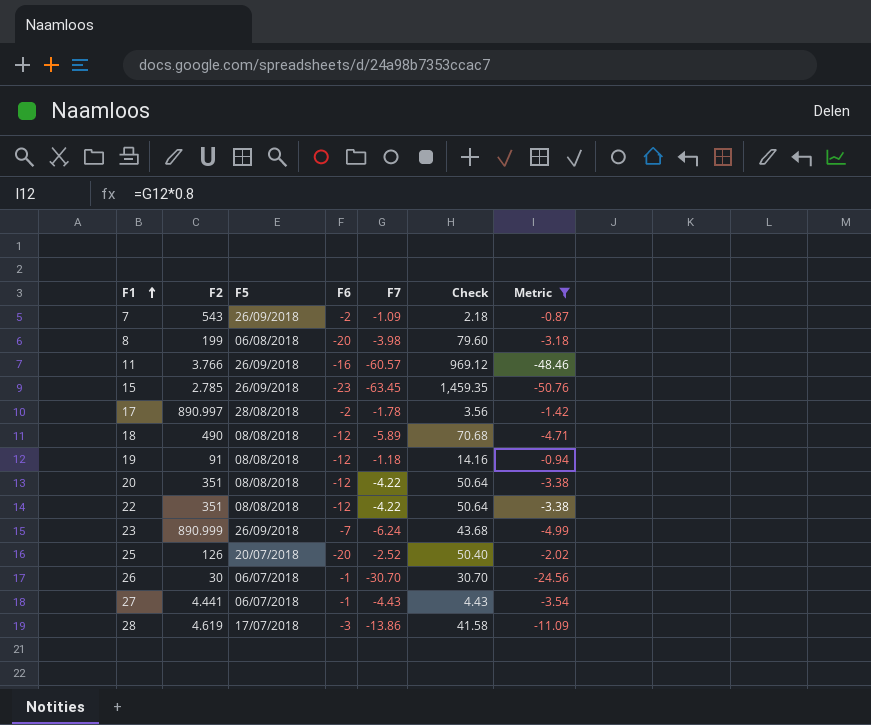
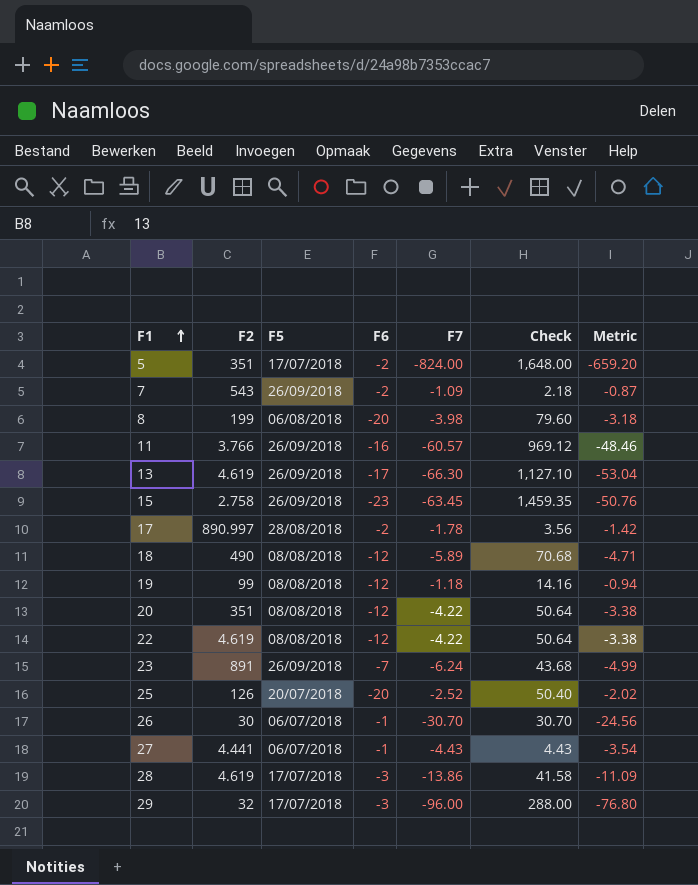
filter: Metric >= -50.76 -> none
15 | F2: 2.785 -> 2.758
19 | F2: 91 -> 99
22 | F2: 351 -> 4.619
23 | F2: 890.999 -> 891

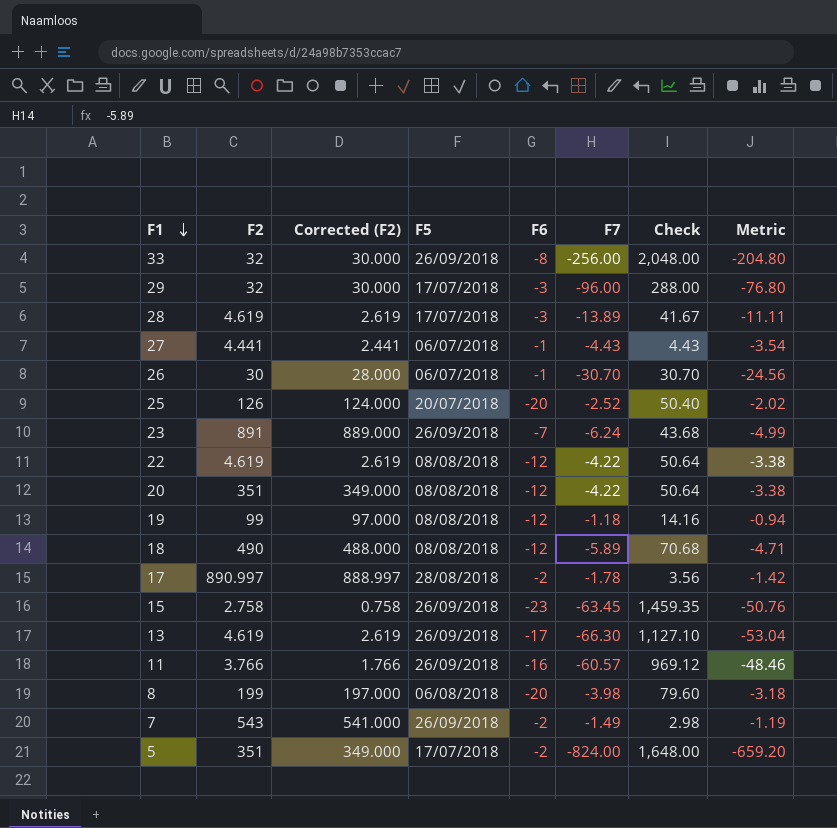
row order: F1 ascending -> F1 descending
column Corrected (F2) | formula: none -> [F2] - 2
row 33: none -> 32 | 30.000 | 26/09/2018 | -8 | -256.00 | 2,048.00 | -204.80
28 | F7: -13.86 -> -13.89
28 | Check: 41.58 -> 41.67
28 | Metric: -11.09 -> -11.11
7 | F7: -1.09 -> -1.49
7 | Check: 2.18 -> 2.98
7 | Metric: -0.87 -> -1.19

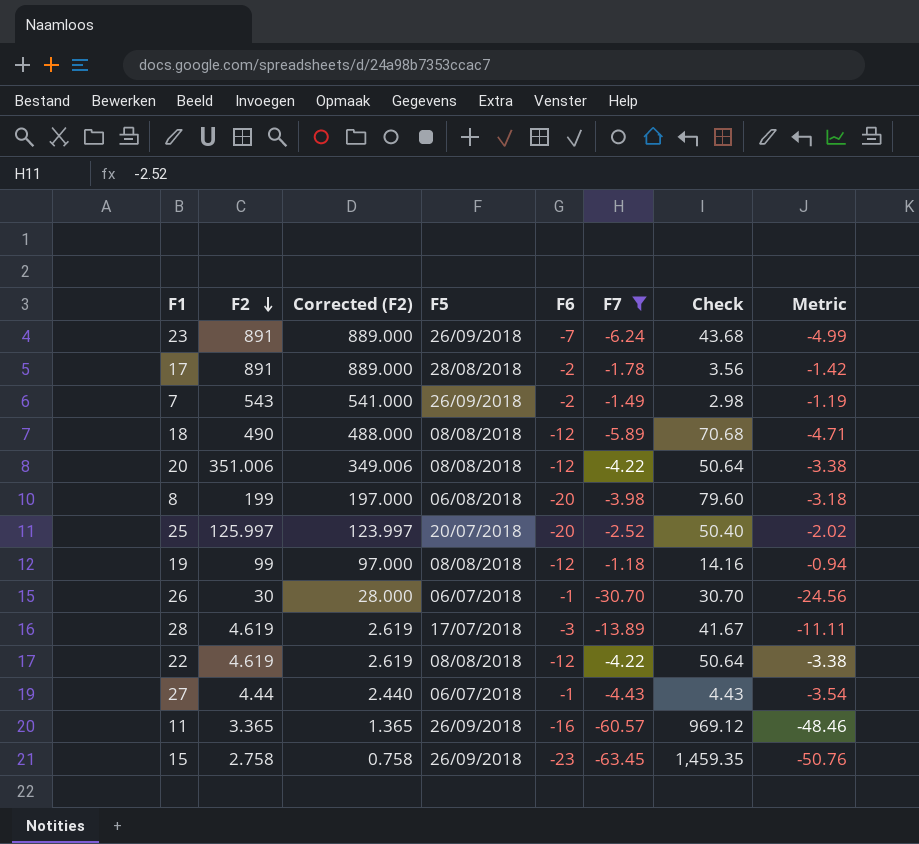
filter: none -> F7 >= -63.45
row order: F1 descending -> F2 descending
17 | F2: 890.997 -> 891
17 | Corrected (F2): 888.997 -> 889.000
20 | F2: 351 -> 351.006
20 | Corrected (F2): 349.000 -> 349.006
25 | F2: 126 -> 125.997
25 | Corrected (F2): 124.000 -> 123.997
27 | F2: 4.441 -> 4.44
27 | Corrected (F2): 2.441 -> 2.440
11 | F2: 3.766 -> 3.365
11 | Corrected (F2): 1.766 -> 1.365

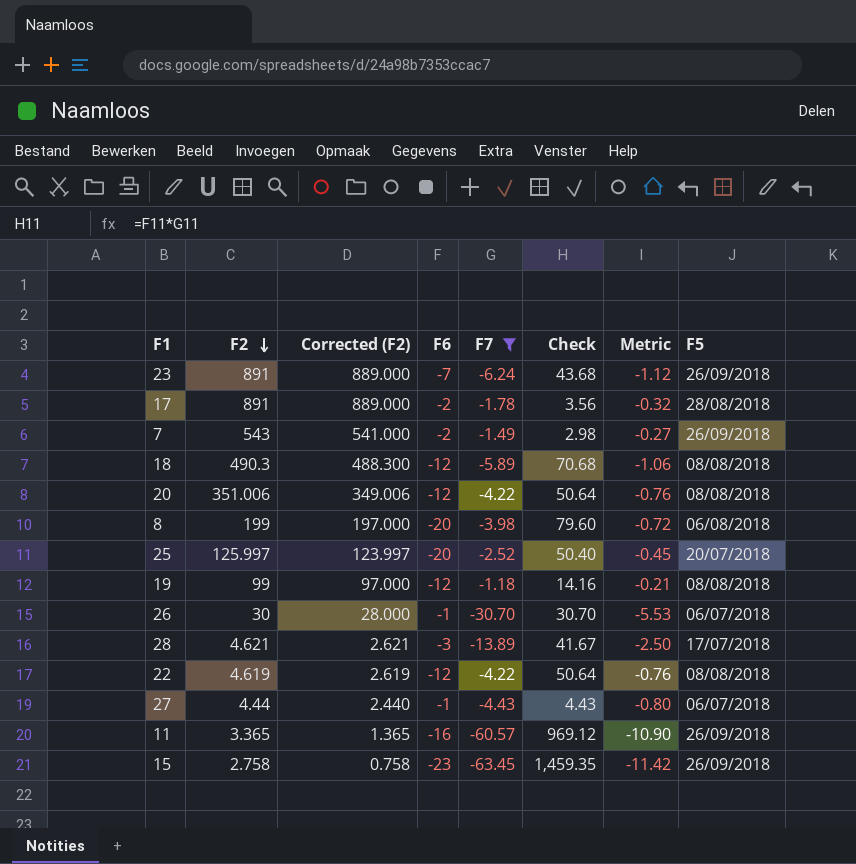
column Metric | formula: [F7] * 0.8 -> [F7] * 0.18
column F5 | position: 4 -> 8
18 | F2: 490 -> 490.3
18 | Corrected (F2): 488.000 -> 488.300
28 | F2: 4.619 -> 4.621
28 | Corrected (F2): 2.619 -> 2.621

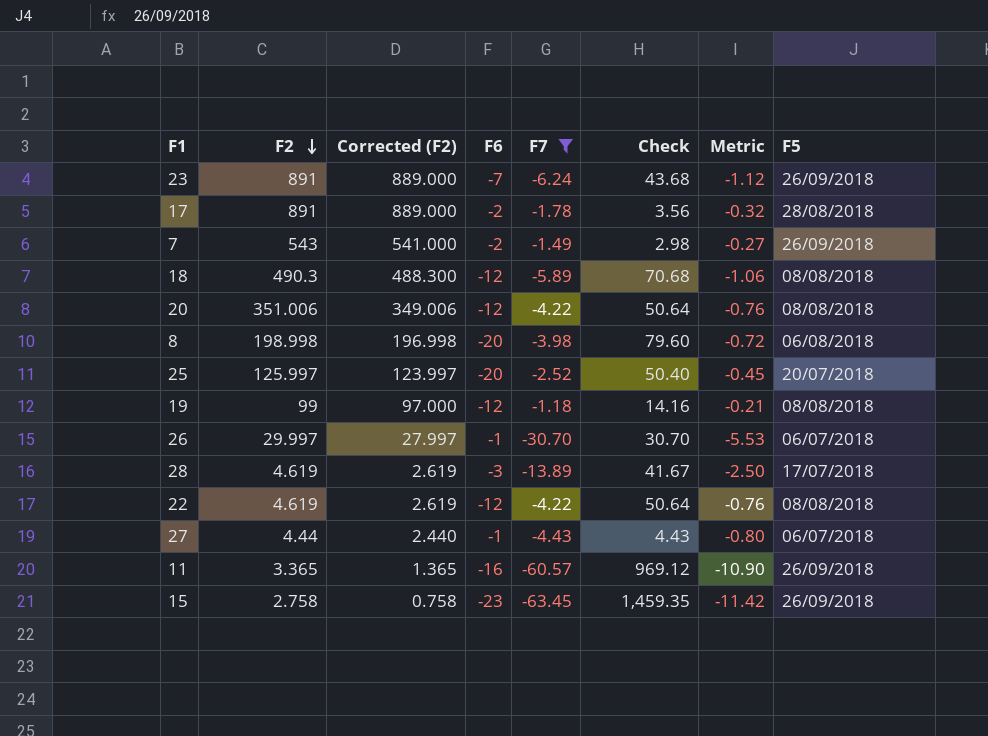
8 | F2: 199 -> 198.998
8 | Corrected (F2): 197.000 -> 196.998
26 | F2: 30 -> 29.997
26 | Corrected (F2): 28.000 -> 27.997
28 | F2: 4.621 -> 4.619
28 | Corrected (F2): 2.621 -> 2.619

